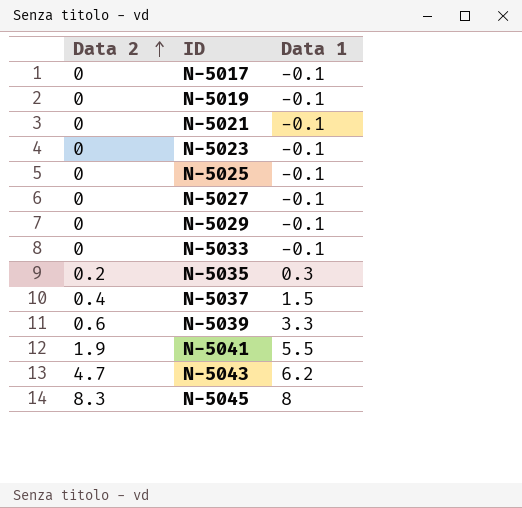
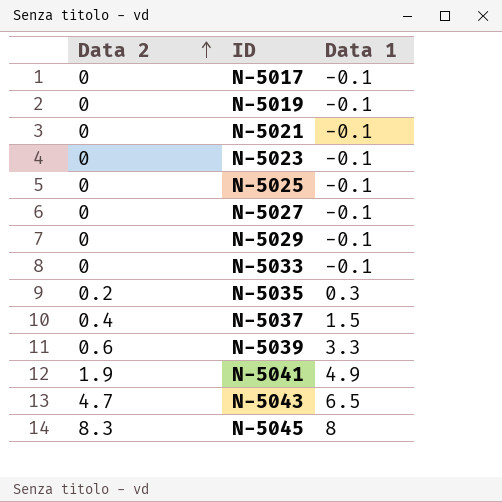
N-5041 | Data 1: 5.5 -> 4.9
N-5043 | Data 1: 6.2 -> 6.5

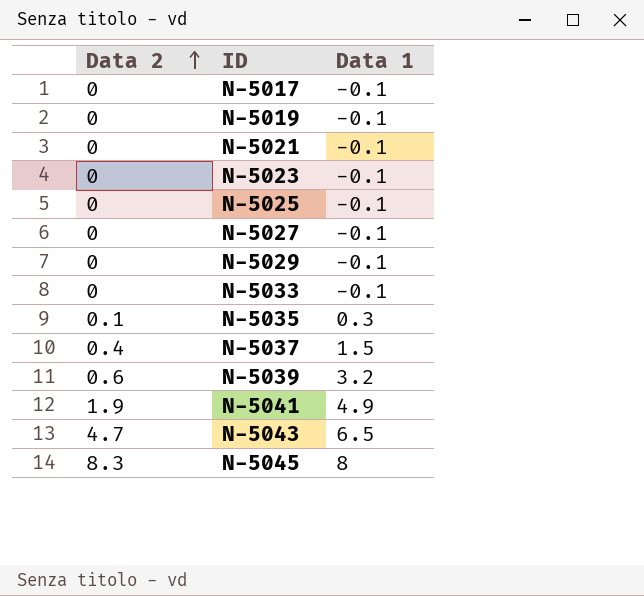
N-5035 | Data 2: 0.2 -> 0.1
N-5039 | Data 1: 3.3 -> 3.2

